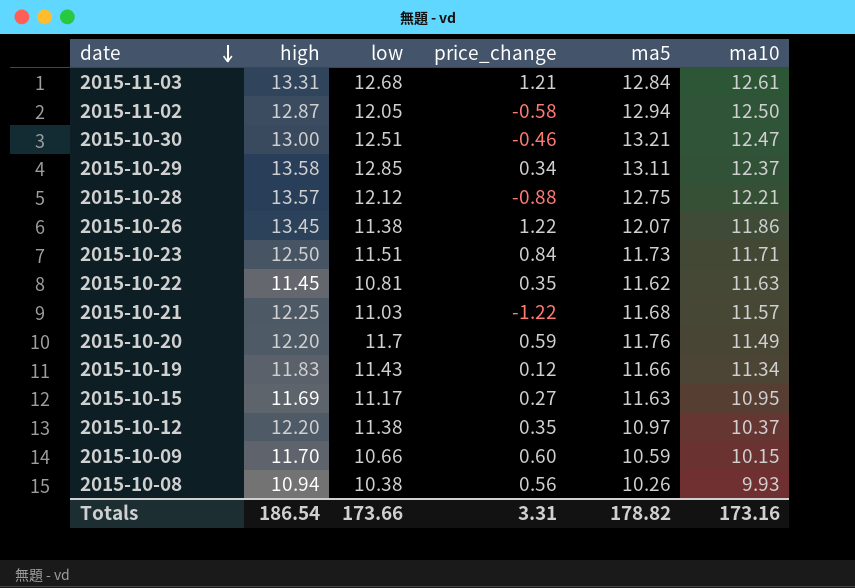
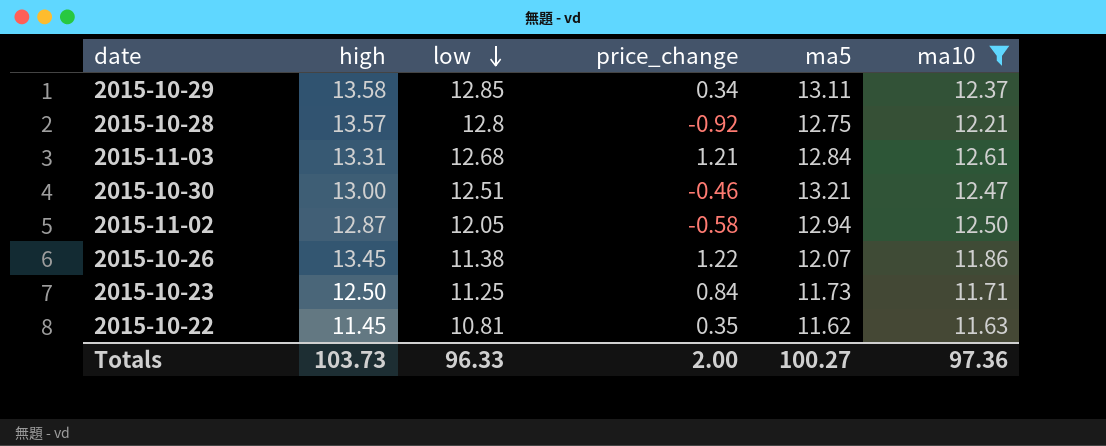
filter: none -> ma10 >= 11.63
row order: date descending -> low descending
2015-10-28 | low: 12.12 -> 12.8
2015-10-28 | price_change: -0.88 -> -0.92
2015-10-23 | low: 11.51 -> 11.25
Totals | high: 186.54 -> 103.73
Totals | low: 173.66 -> 96.33
Totals | price_change: 3.31 -> 2.00
Totals | ma5: 178.82 -> 100.27
Totals | ma10: 173.16 -> 97.36

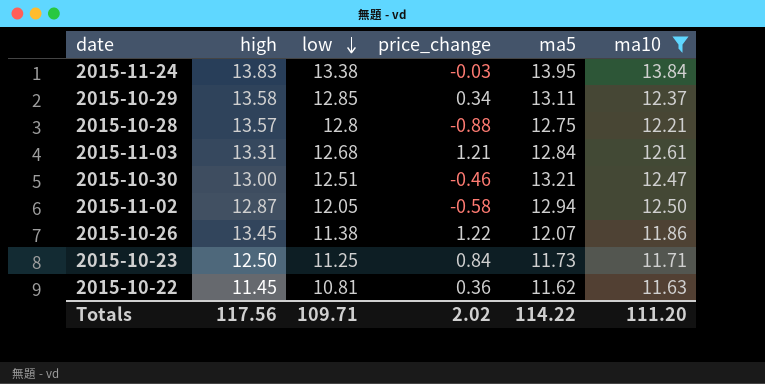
row 2015-11-24: none -> 13.83 | 13.38 | -0.03 | 13.95 | 13.84
2015-10-28 | price_change: -0.92 -> -0.88
2015-10-22 | price_change: 0.35 -> 0.36
Totals | high: 103.73 -> 117.56
Totals | low: 96.33 -> 109.71
Totals | price_change: 2.00 -> 2.02
Totals | ma5: 100.27 -> 114.22
Totals | ma10: 97.36 -> 111.20

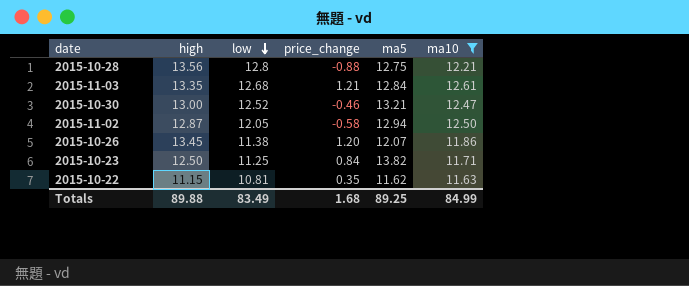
row 2015-11-24: 13.83 | 13.38 | -0.03 | 13.95 | 13.84 -> none
row 2015-10-29: 13.58 | 12.85 | 0.34 | 13.11 | 12.37 -> none
2015-10-28 | high: 13.57 -> 13.56
2015-11-03 | high: 13.31 -> 13.35
2015-10-30 | low: 12.51 -> 12.52
2015-10-26 | price_change: 1.22 -> 1.20
2015-10-23 | ma5: 11.73 -> 13.82
2015-10-22 | high: 11.45 -> 11.15
2015-10-22 | price_change: 0.36 -> 0.35
Totals | high: 117.56 -> 89.88
Totals | low: 109.71 -> 83.49
Totals | price_change: 2.02 -> 1.68
Totals | ma5: 114.22 -> 89.25
Totals | ma10: 111.20 -> 84.99

